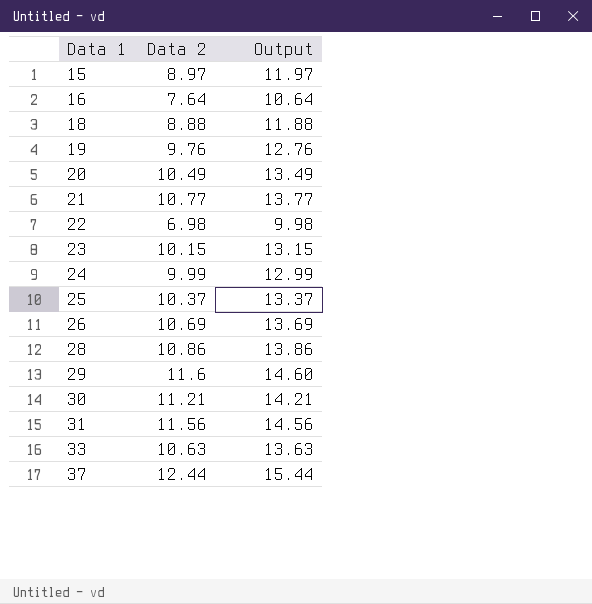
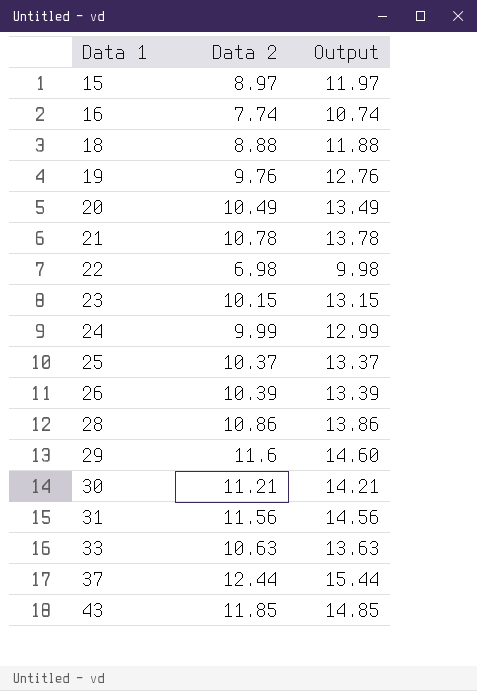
16 | Data 2: 7.64 -> 7.74
16 | Output: 10.64 -> 10.74
21 | Data 2: 10.77 -> 10.78
21 | Output: 13.77 -> 13.78
26 | Data 2: 10.69 -> 10.39
26 | Output: 13.69 -> 13.39
row 43: none -> 11.85 | 14.85

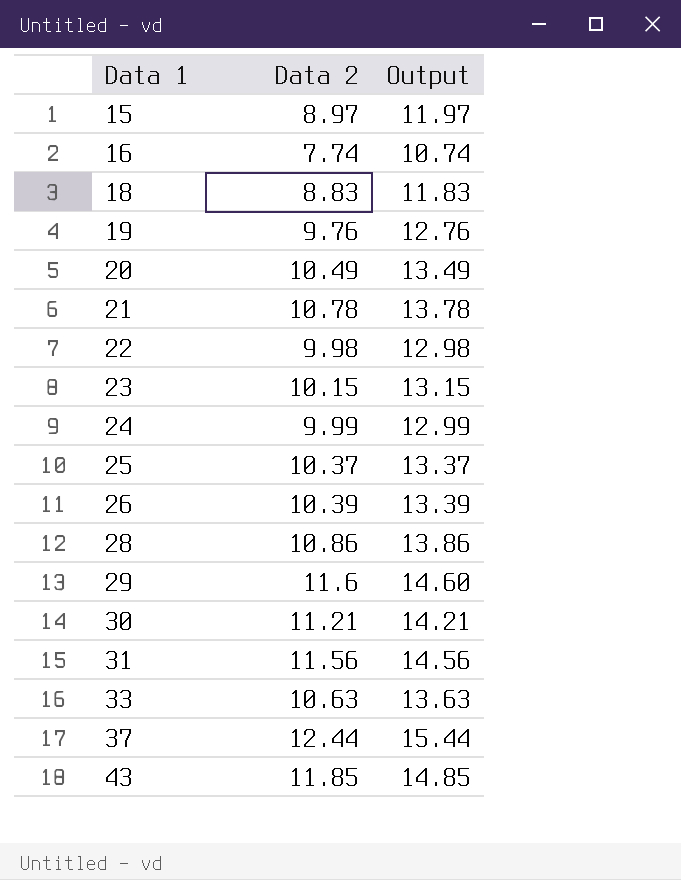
18 | Data 2: 8.88 -> 8.83
18 | Output: 11.88 -> 11.83
22 | Data 2: 6.98 -> 9.98
22 | Output: 9.98 -> 12.98

